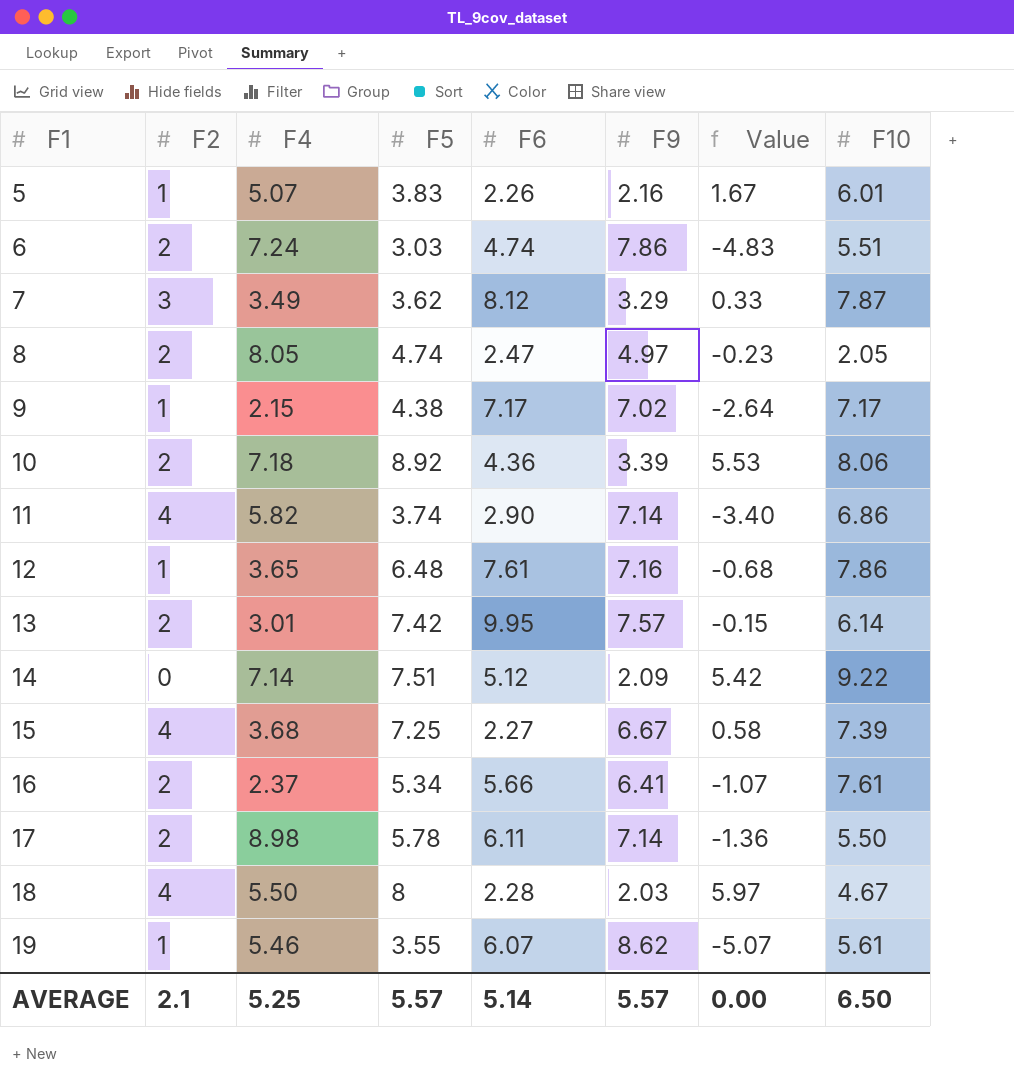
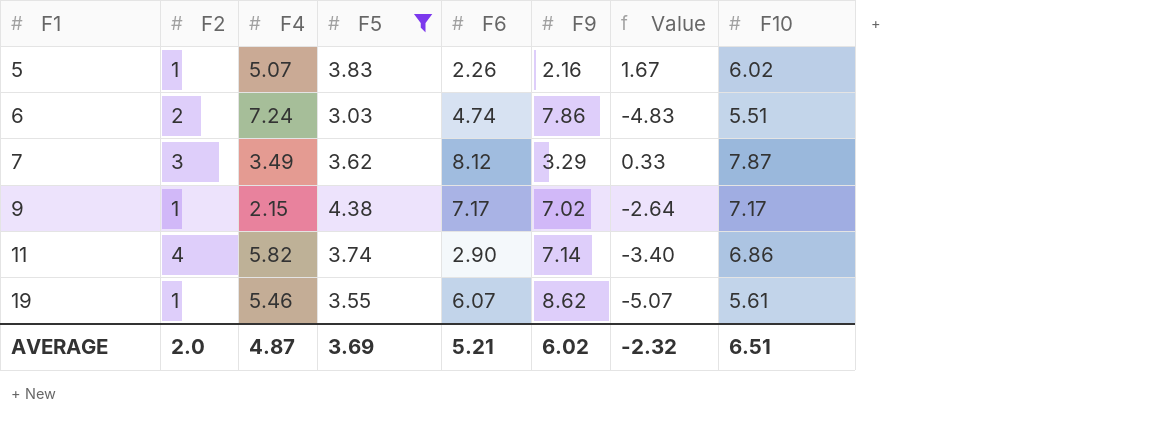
filter: none -> F5 <= 4.38
5 | F10: 6.01 -> 6.02
AVERAGE | F2: 2.1 -> 2.0
AVERAGE | F4: 5.25 -> 4.87
AVERAGE | F5: 5.57 -> 3.69
AVERAGE | F6: 5.14 -> 5.21
AVERAGE | F9: 5.57 -> 6.02
AVERAGE | Value: 0.00 -> -2.32
AVERAGE | F10: 6.50 -> 6.51

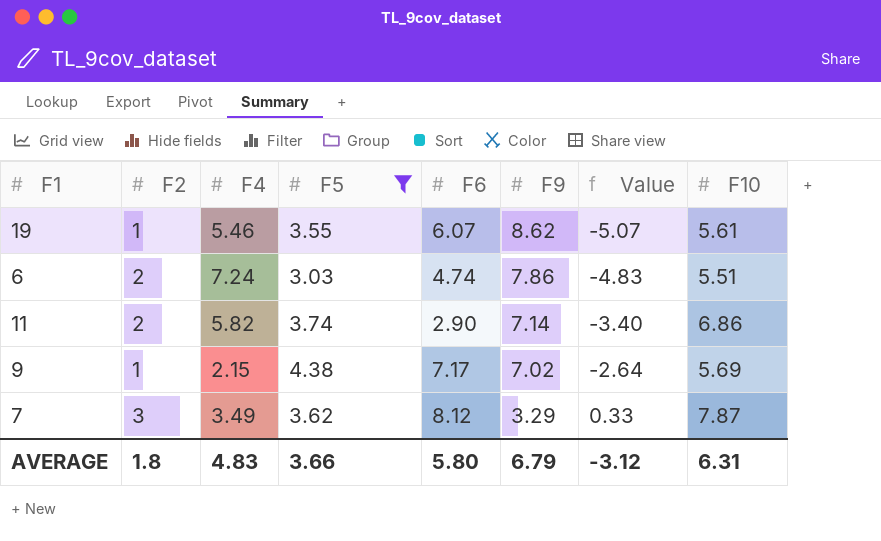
row order: F1 ascending -> F9 descending
row 5: 1 | 5.07 | 3.83 | 2.26 | 2.16 | 1.67 | 6.02 -> none
11 | F2: 4 -> 2
9 | F10: 7.17 -> 5.69
AVERAGE | F2: 2.0 -> 1.8
AVERAGE | F4: 4.87 -> 4.83
AVERAGE | F5: 3.69 -> 3.66
AVERAGE | F6: 5.21 -> 5.80
AVERAGE | F9: 6.02 -> 6.79
AVERAGE | Value: -2.32 -> -3.12
AVERAGE | F10: 6.51 -> 6.31

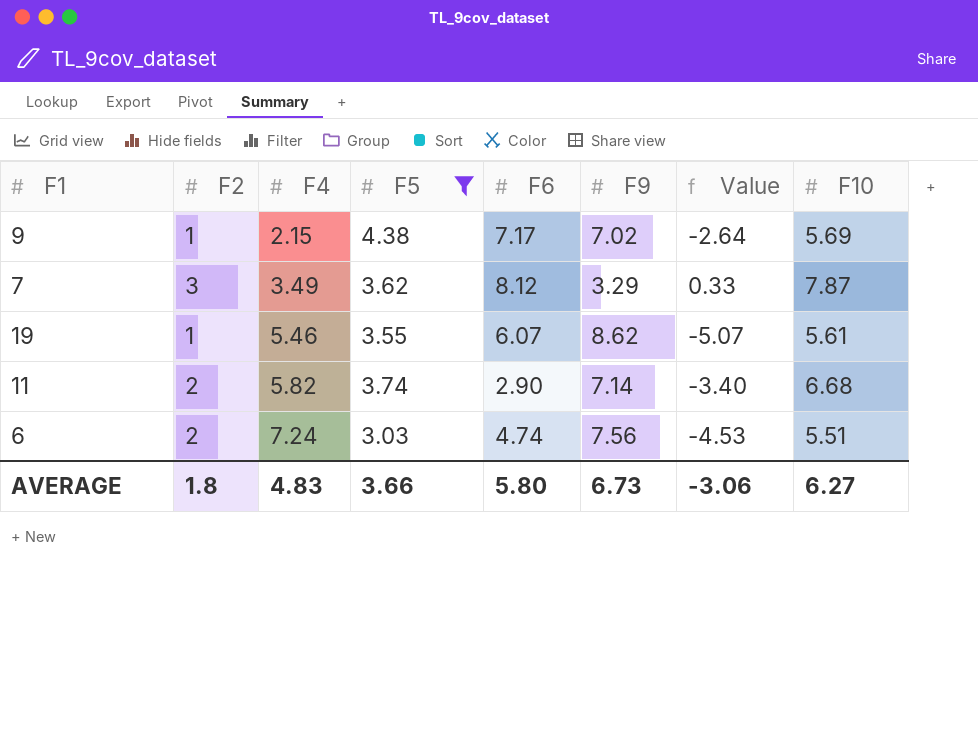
row order: F9 descending -> F4 ascending
11 | F10: 6.86 -> 6.68
6 | F9: 7.86 -> 7.56
6 | Value: -4.83 -> -4.53
AVERAGE | F9: 6.79 -> 6.73
AVERAGE | Value: -3.12 -> -3.06
AVERAGE | F10: 6.31 -> 6.27

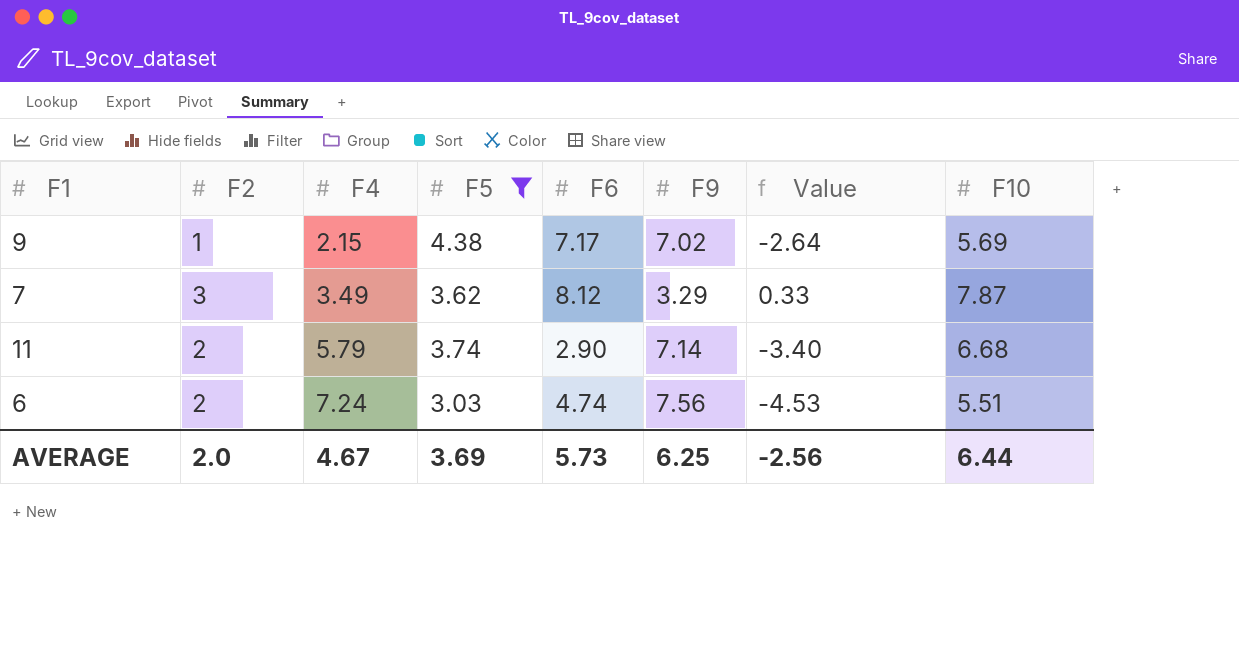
row 19: 1 | 5.46 | 3.55 | 6.07 | 8.62 | -5.07 | 5.61 -> none
11 | F4: 5.82 -> 5.79
AVERAGE | F2: 1.8 -> 2.0
AVERAGE | F4: 4.83 -> 4.67
AVERAGE | F5: 3.66 -> 3.69
AVERAGE | F6: 5.80 -> 5.73
AVERAGE | F9: 6.73 -> 6.25
AVERAGE | Value: -3.06 -> -2.56
AVERAGE | F10: 6.27 -> 6.44

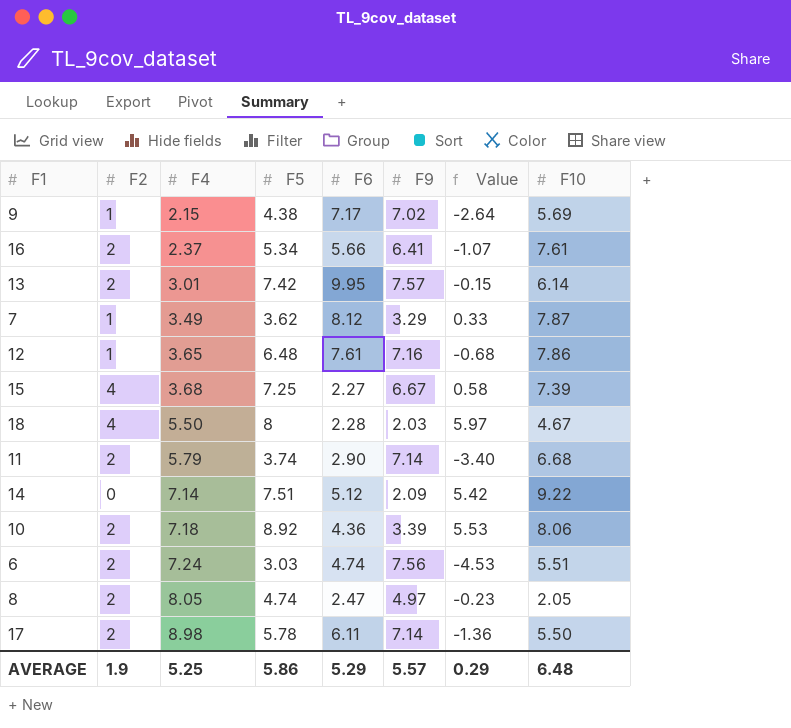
filter: F5 <= 4.38 -> none
7 | F2: 3 -> 1
AVERAGE | F2: 2.0 -> 1.9
AVERAGE | F4: 4.67 -> 5.25
AVERAGE | F5: 3.69 -> 5.86
AVERAGE | F6: 5.73 -> 5.29
AVERAGE | F9: 6.25 -> 5.57
AVERAGE | Value: -2.56 -> 0.29
AVERAGE | F10: 6.44 -> 6.48

